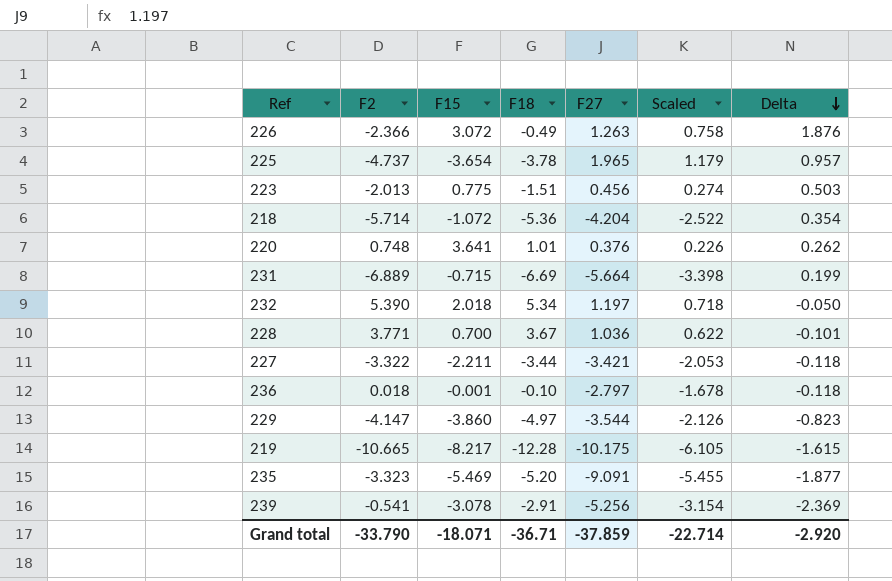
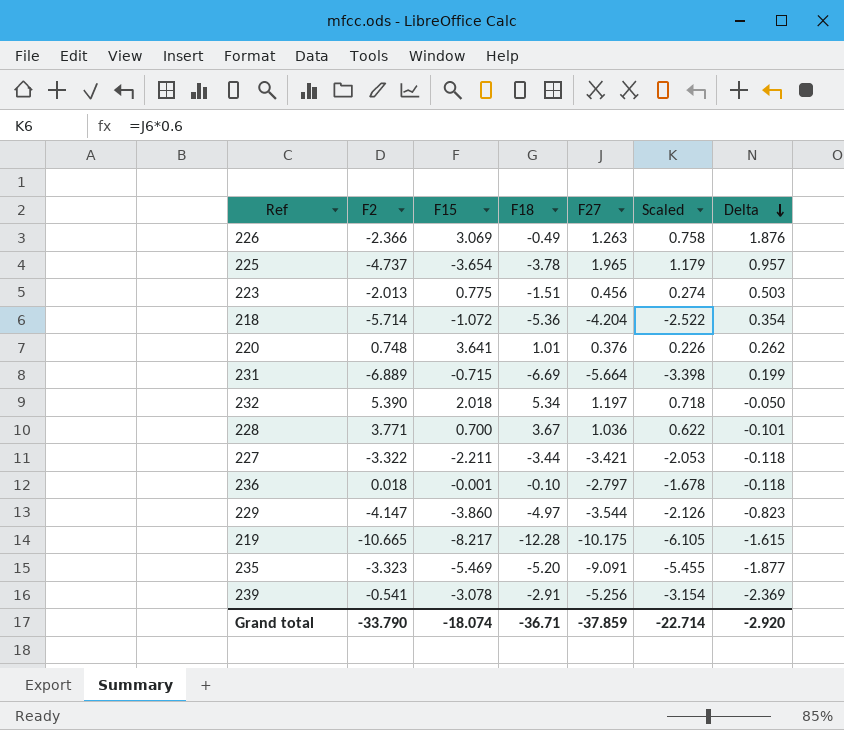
226 | F15: 3.072 -> 3.069
Grand total | F15: -18.071 -> -18.074

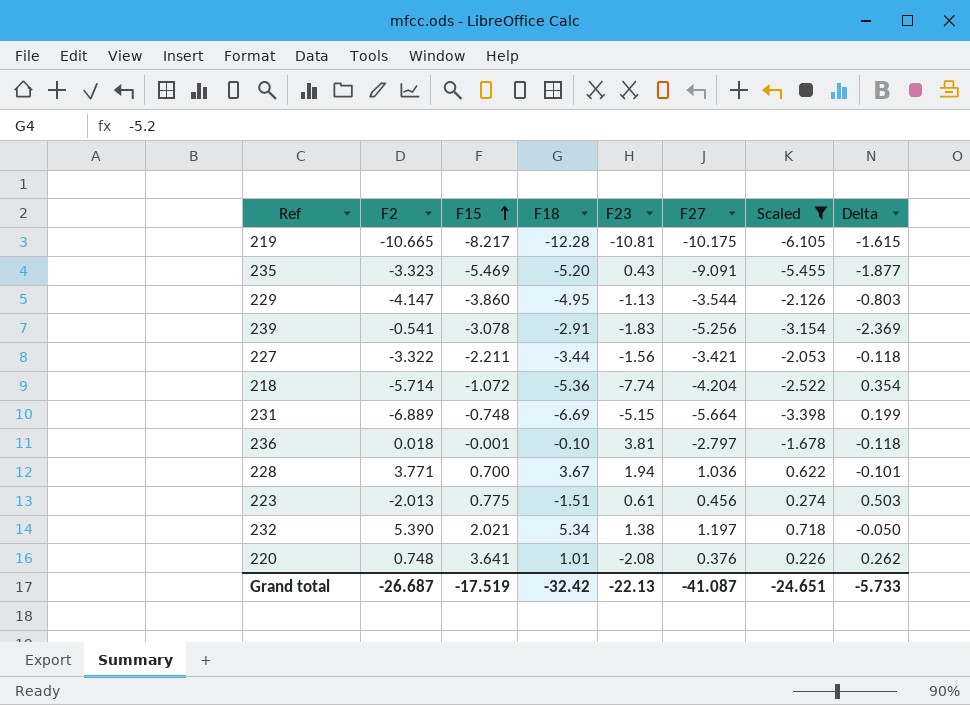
filter: none -> Scaled <= 0.718
row order: Delta descending -> F15 ascending
column F23 | position: none -> 5
229 | F18: -4.97 -> -4.95
229 | Delta: -0.823 -> -0.803
231 | F15: -0.715 -> -0.748
232 | F15: 2.018 -> 2.021
Grand total | F2: -33.790 -> -26.687
Grand total | F15: -18.074 -> -17.519
Grand total | F18: -36.71 -> -32.42
Grand total | F27: -37.859 -> -41.087
Grand total | Scaled: -22.714 -> -24.651
Grand total | Delta: -2.920 -> -5.733

